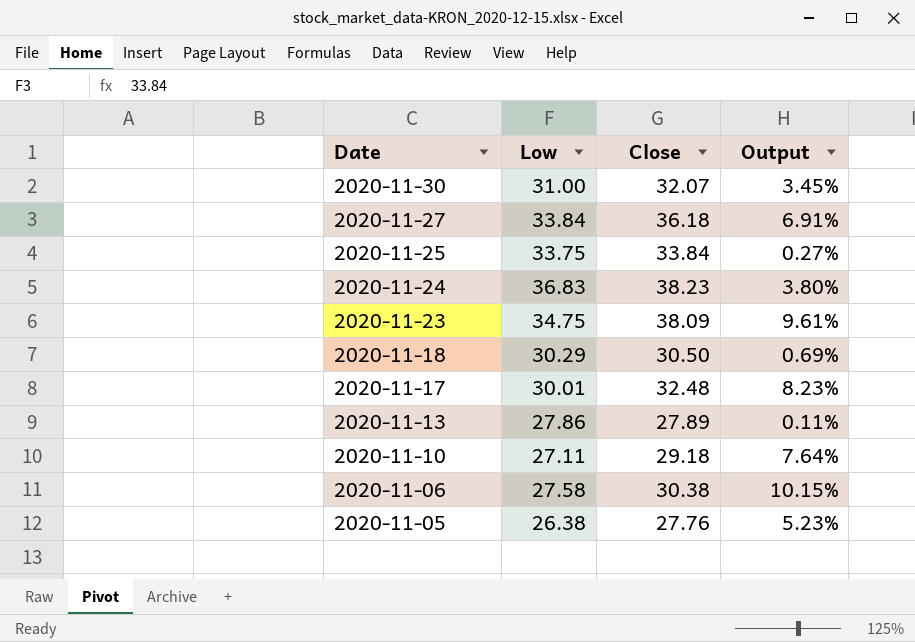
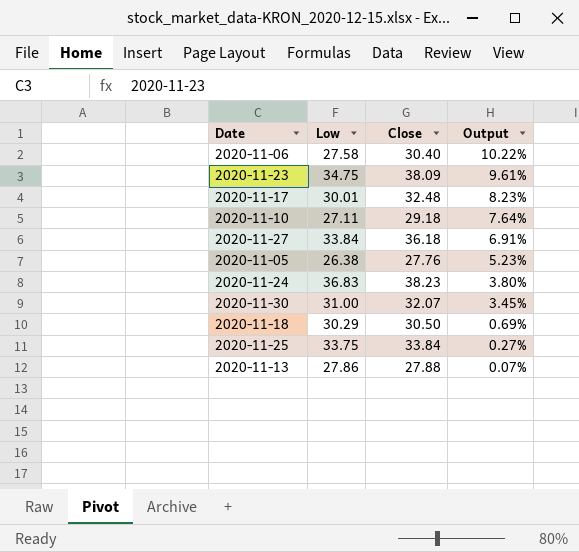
row order: Date descending -> Output descending
2020-11-06 | Close: 30.38 -> 30.40
2020-11-06 | Output: 10.15% -> 10.22%
2020-11-13 | Close: 27.89 -> 27.88
2020-11-13 | Output: 0.11% -> 0.07%

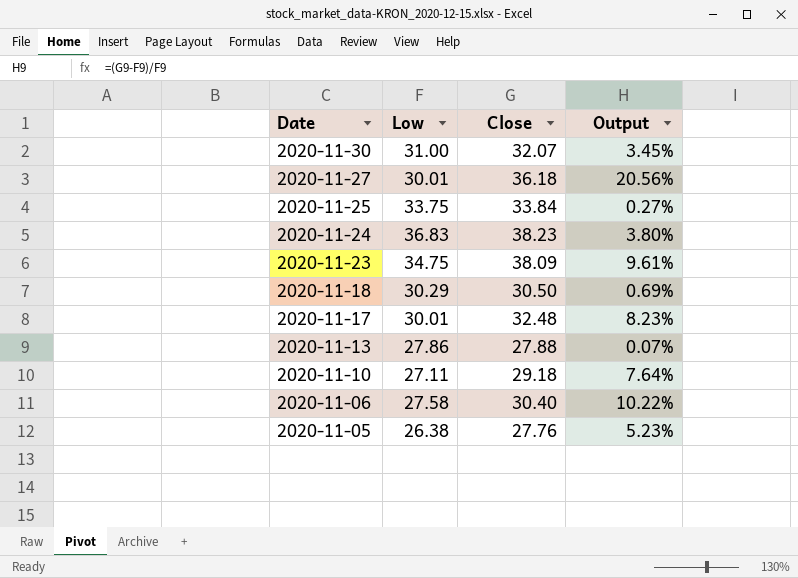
row order: Output descending -> Date descending
2020-11-27 | Low: 33.84 -> 30.01
2020-11-27 | Output: 6.91% -> 20.56%

